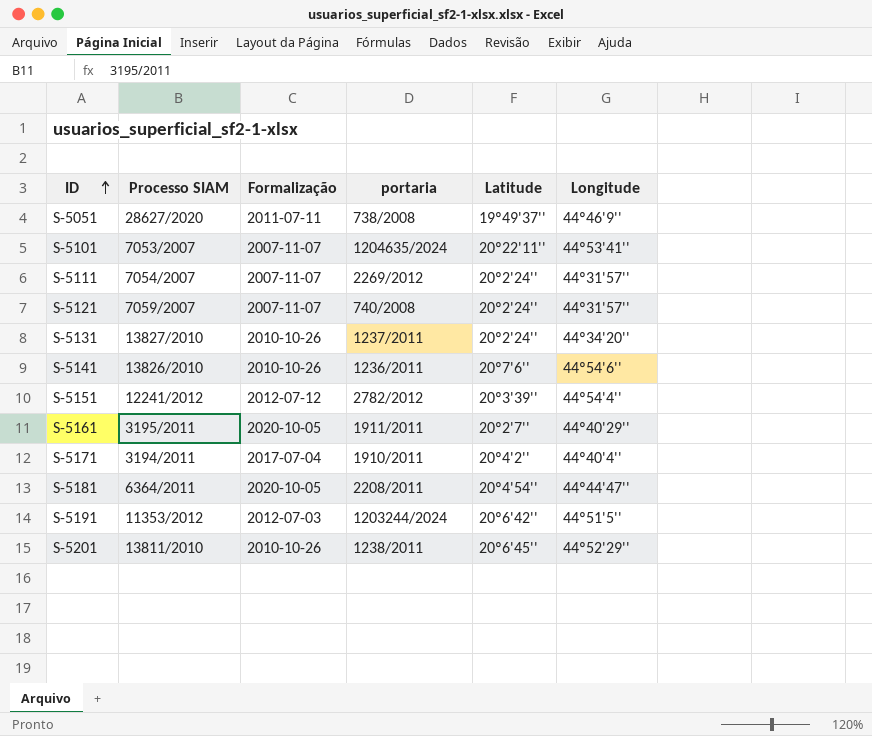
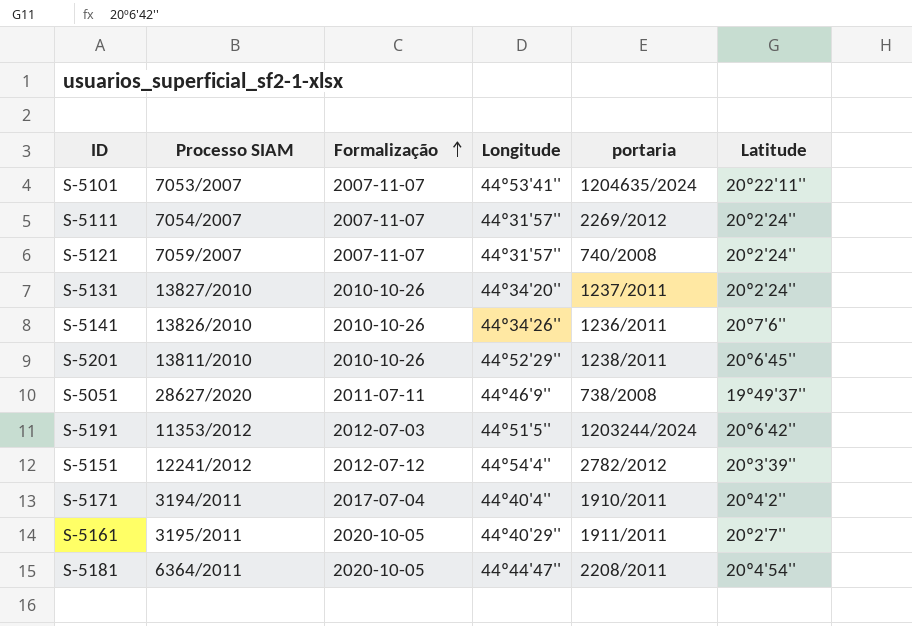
row order: ID ascending -> Formalização ascending
column Longitude | position: 6 -> 4
S-5141 | Longitude: 44º54'6'' -> 44º34'26''

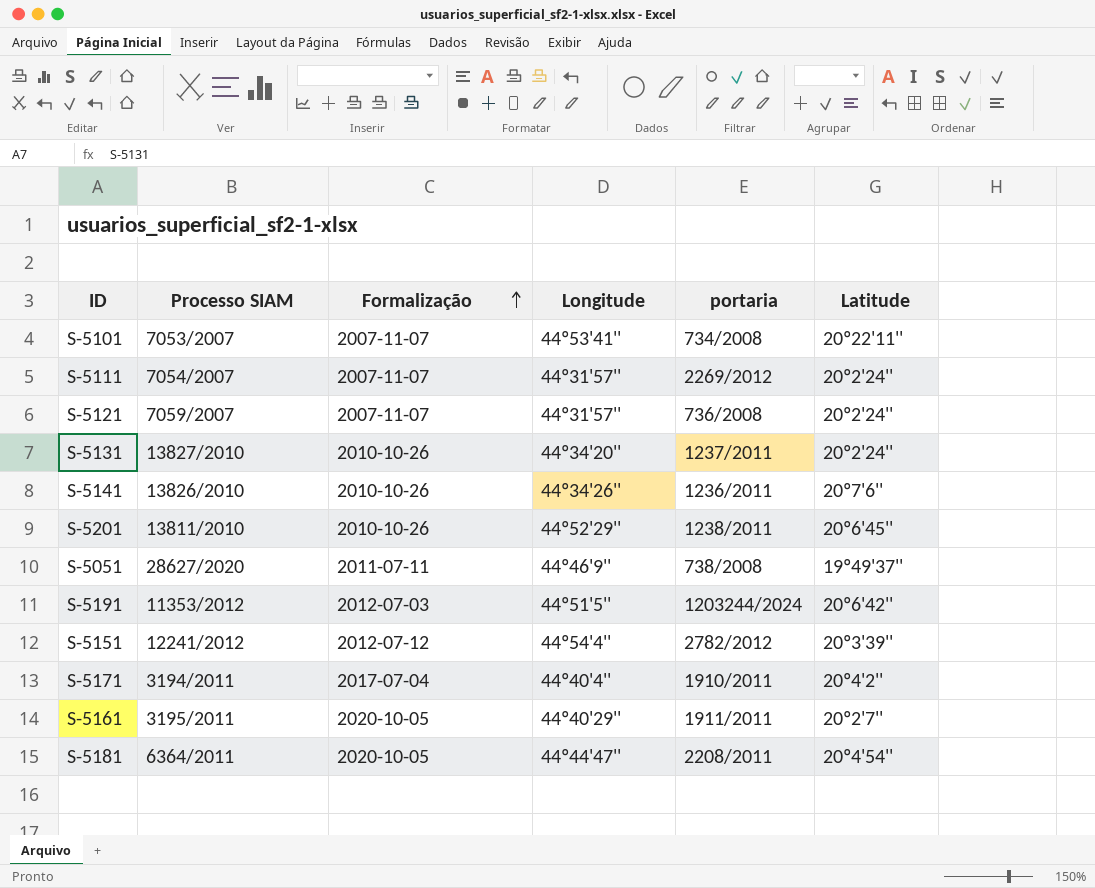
S-5101 | portaria: 1204635/2024 -> 734/2008
S-5121 | portaria: 740/2008 -> 736/2008

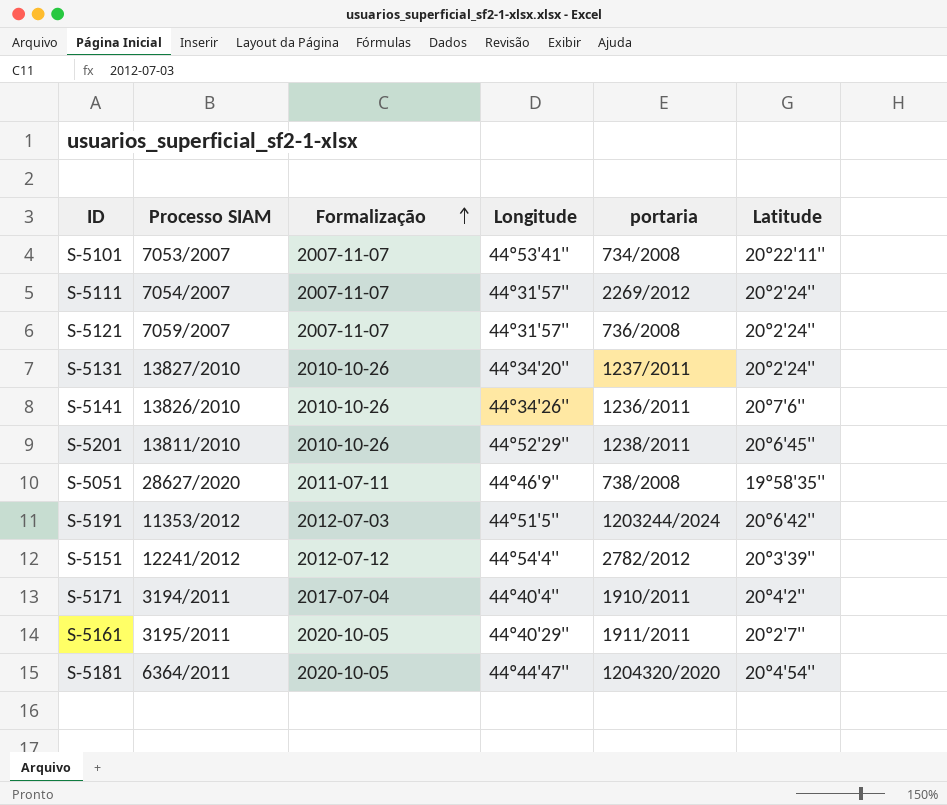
S-5051 | Latitude: 19º49'37'' -> 19º58'35''
S-5181 | portaria: 2208/2011 -> 1204320/2020

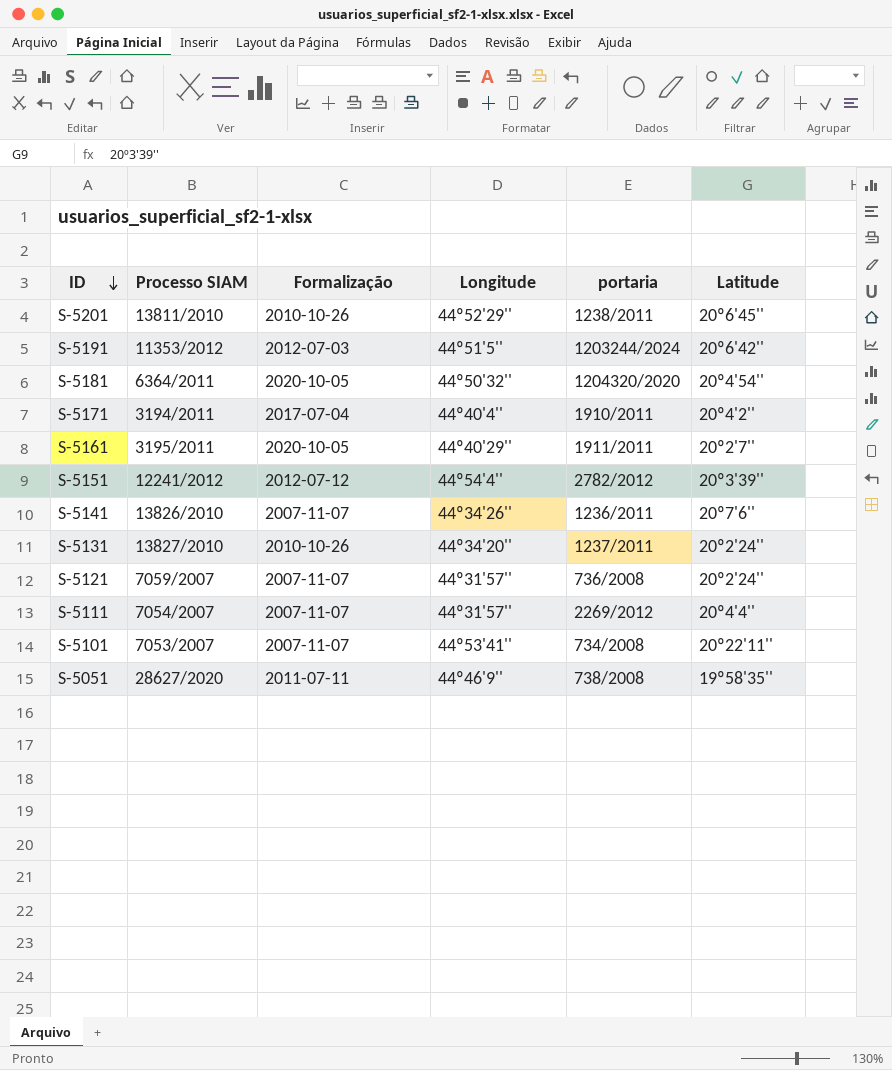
row order: Formalização ascending -> ID descending
S-5181 | Longitude: 44º44'47'' -> 44º50'32''
S-5141 | Formalização: 2010-10-26 -> 2007-11-07
S-5111 | Latitude: 20º2'24'' -> 20º4'4''

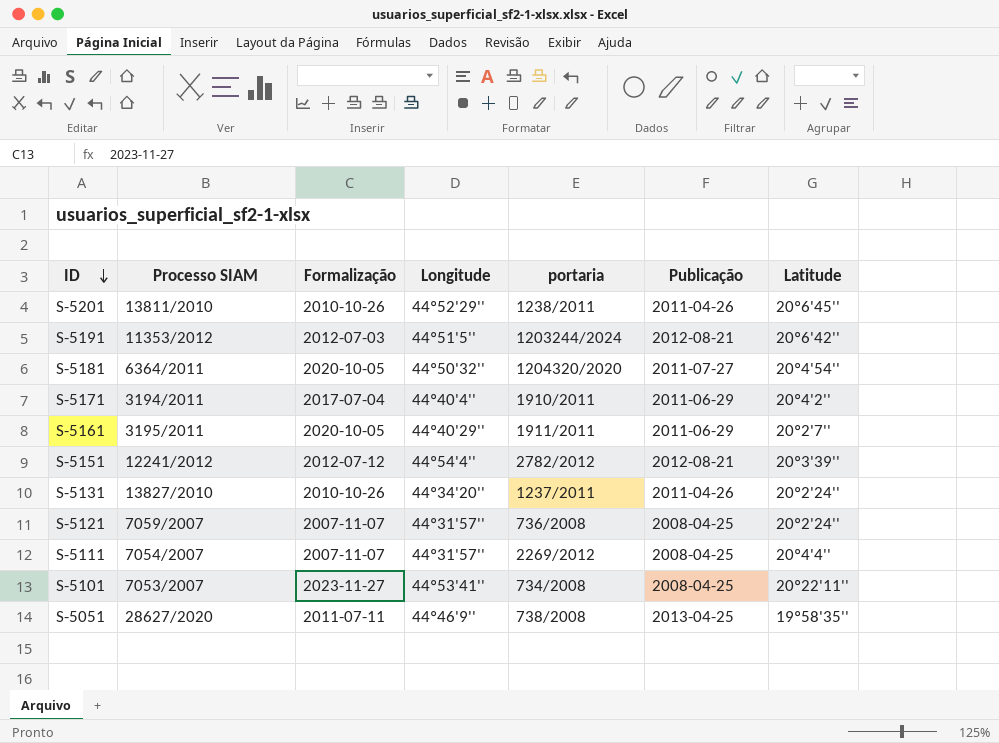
column Publicação | position: none -> 6
row S-5141: 13826/2010 | 2007-11-07 | 44º34'26'' | 1236/2011 | 20º7'6'' -> none
S-5101 | Formalização: 2007-11-07 -> 2023-11-27

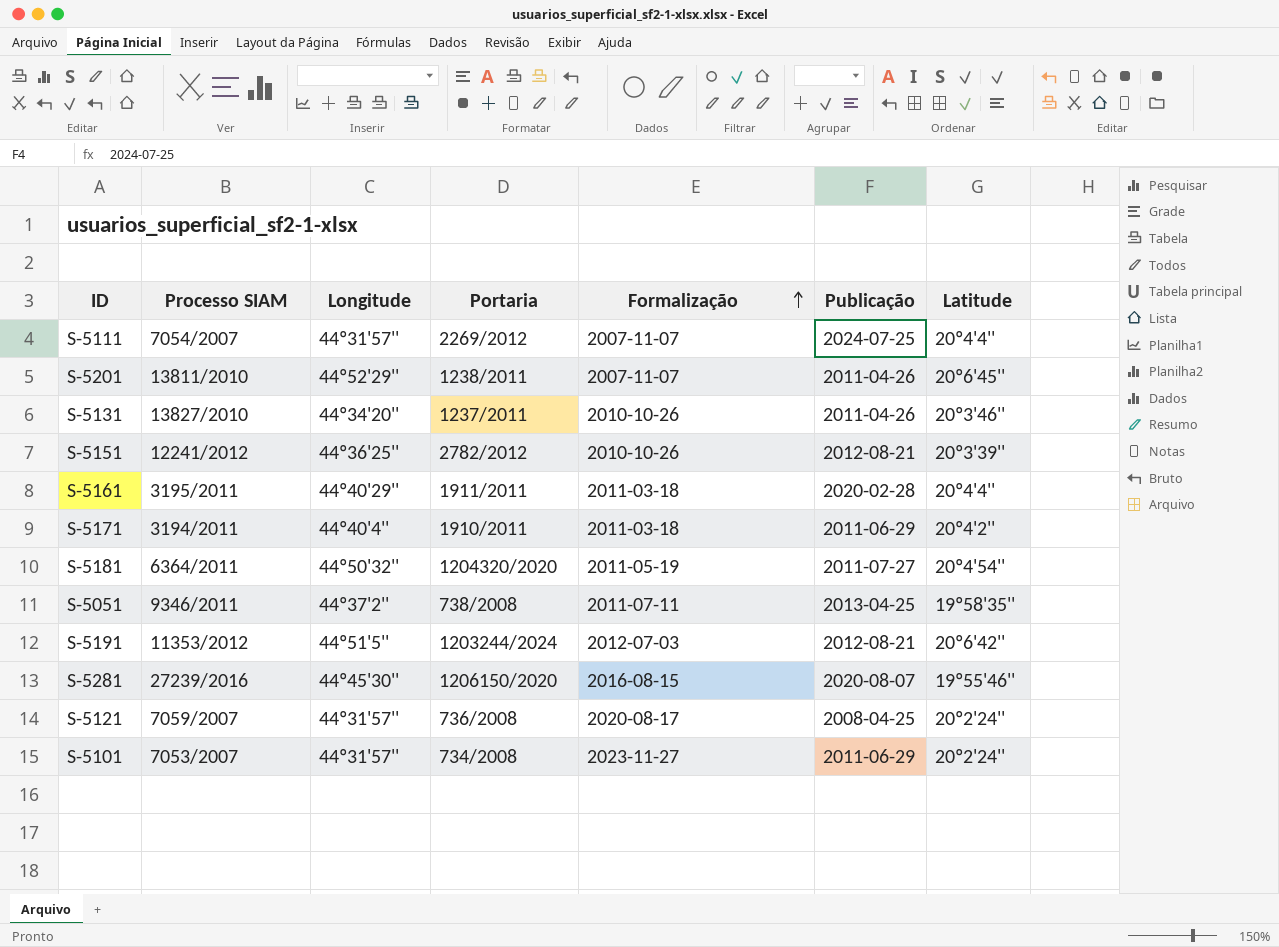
row order: ID descending -> Formalização ascending
column name: portaria -> Portaria
column Formalização | position: 3 -> 5
S-5111 | Publicação: 2008-04-25 -> 2024-07-25
S-5201 | Formalização: 2010-10-26 -> 2007-11-07
S-5131 | Latitude: 20º2'24'' -> 20º3'46''
S-5151 | Longitude: 44º54'4'' -> 44º36'25''
S-5151 | Formalização: 2012-07-12 -> 2010-10-26
S-5161 | Formalização: 2020-10-05 -> 2011-03-18
S-5161 | Publicação: 2011-06-29 -> 2020-02-28
S-5161 | Latitude: 20º2'7'' -> 20º4'4''
S-5171 | Formalização: 2017-07-04 -> 2011-03-18
S-5181 | Formalização: 2020-10-05 -> 2011-05-19
S-5051 | Processo SIAM: 28627/2020 -> 9346/2011
S-5051 | Longitude: 44º46'9'' -> 44º37'2''
row S-5281: none -> 27239/2016 | 44º45'30'' | 1206150/2020 | 2016-08-15 | 2020-08-07 | 19º55'46''
S-5121 | Formalização: 2007-11-07 -> 2020-08-17
S-5101 | Longitude: 44º53'41'' -> 44º31'57''
S-5101 | Publicação: 2008-04-25 -> 2011-06-29
S-5101 | Latitude: 20º22'11'' -> 20º2'24''

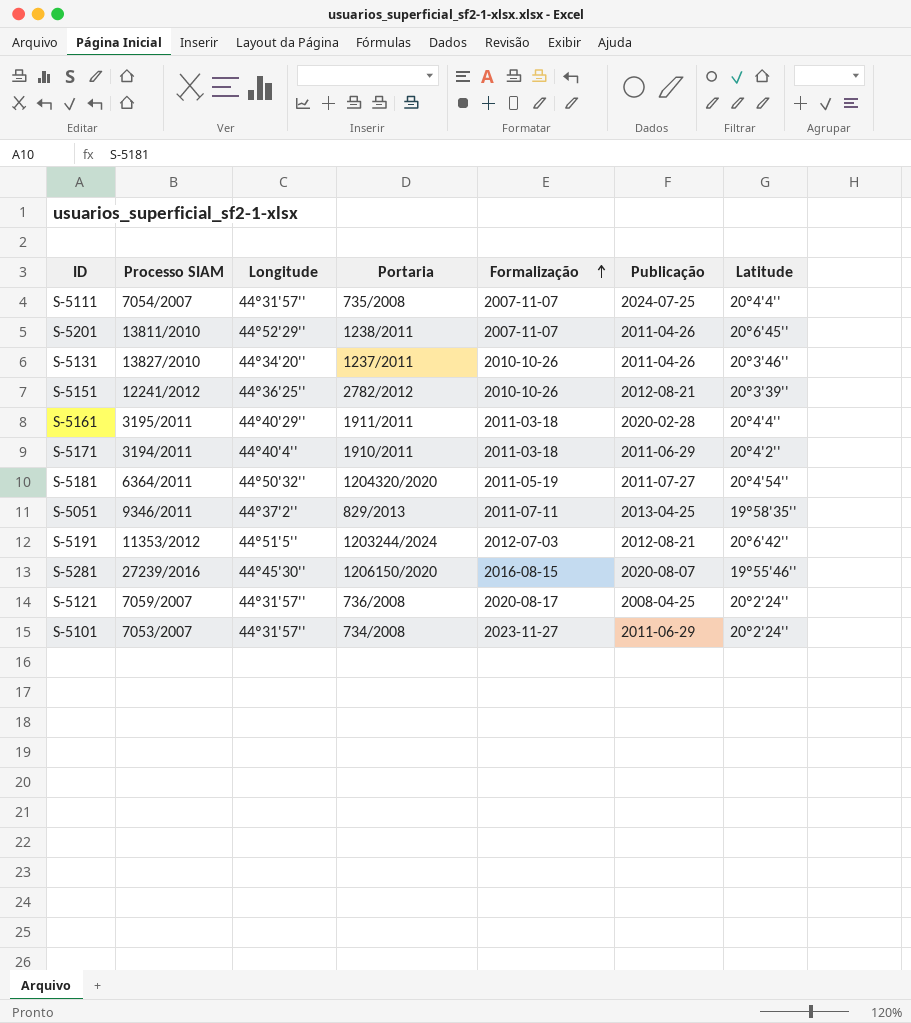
S-5111 | Portaria: 2269/2012 -> 735/2008
S-5051 | Portaria: 738/2008 -> 829/2013

